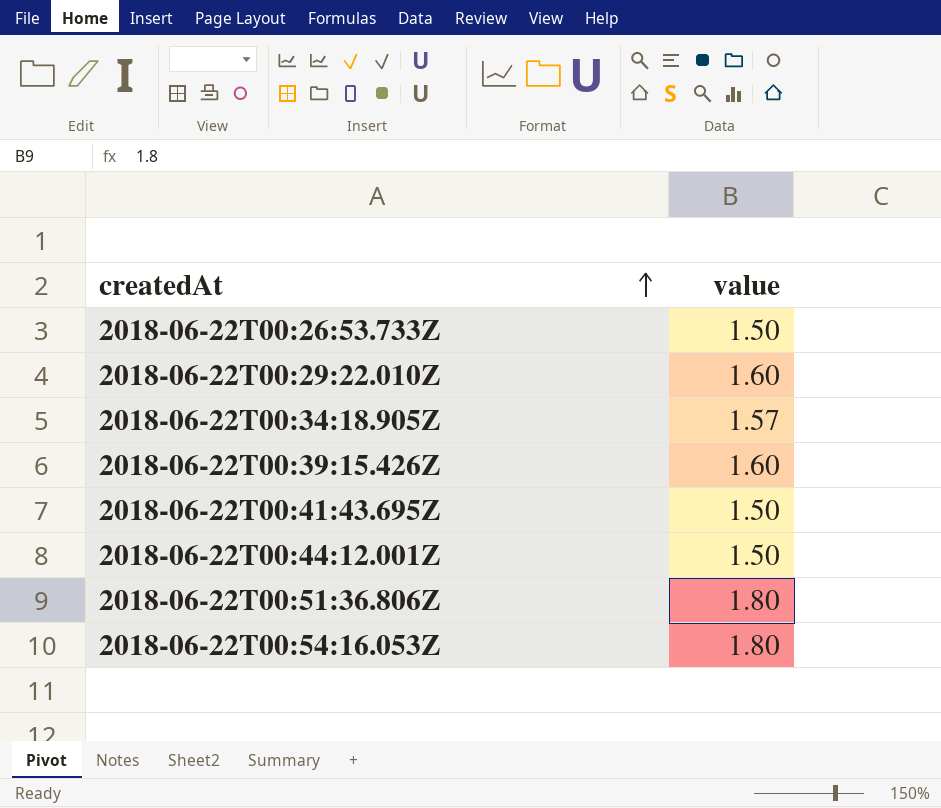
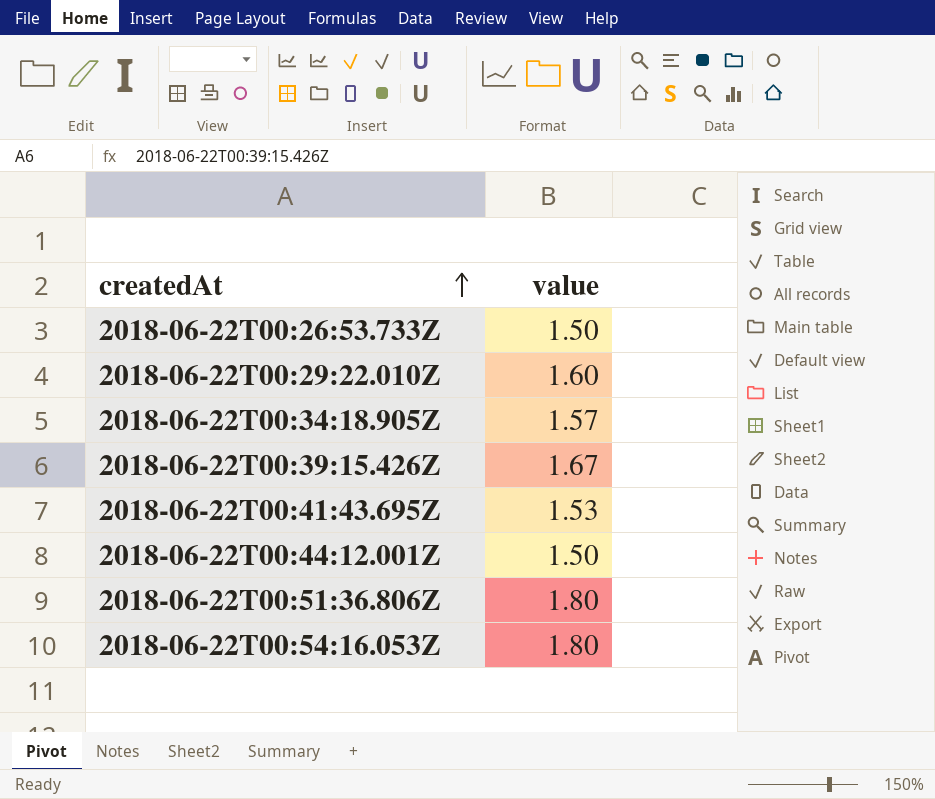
2018-06-22T00:39:15.426Z | value: 1.60 -> 1.67
2018-06-22T00:41:43.695Z | value: 1.50 -> 1.53

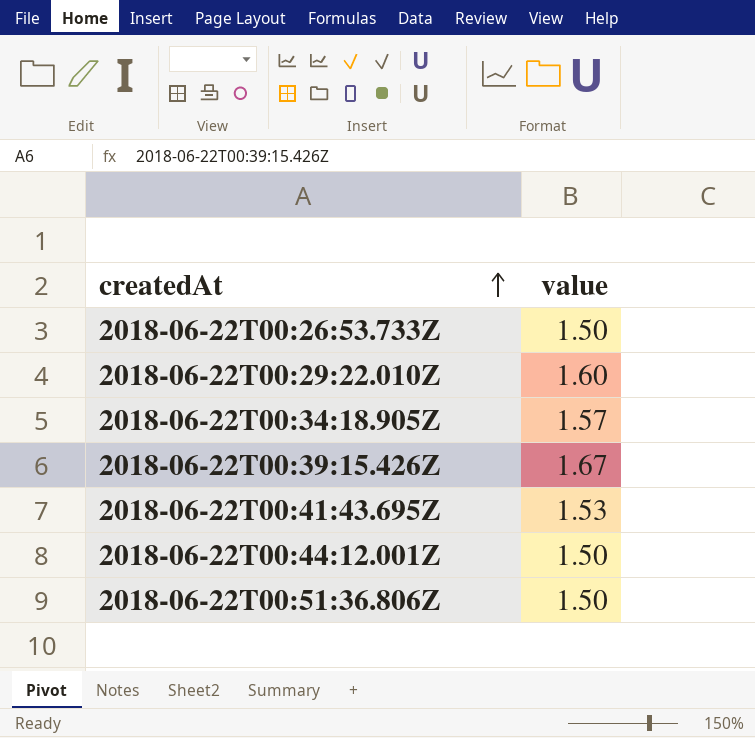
row 2018-06-22T00:54:16.053Z: 1.80 -> none
2018-06-22T00:51:36.806Z | value: 1.80 -> 1.50

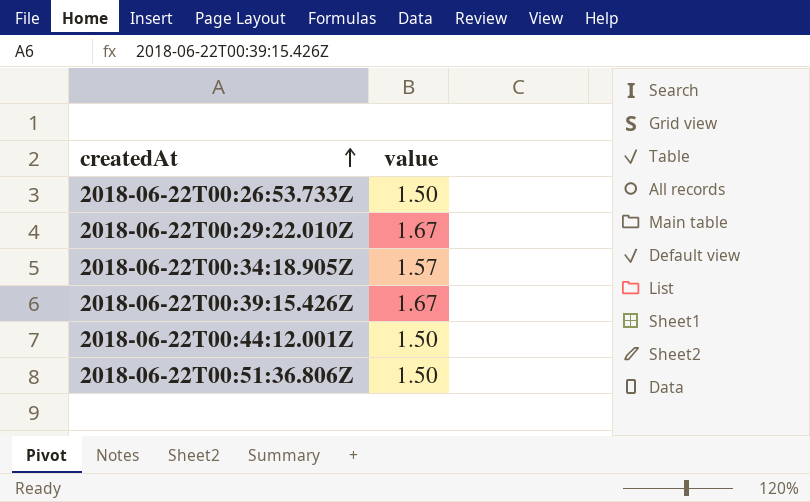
row 2018-06-22T00:41:43.695Z: 1.53 -> none
2018-06-22T00:29:22.010Z | value: 1.60 -> 1.67

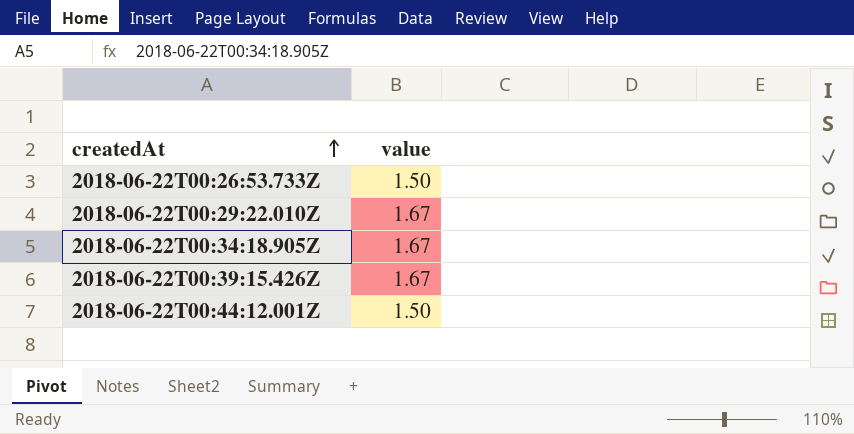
row 2018-06-22T00:51:36.806Z: 1.50 -> none
2018-06-22T00:34:18.905Z | value: 1.57 -> 1.67

